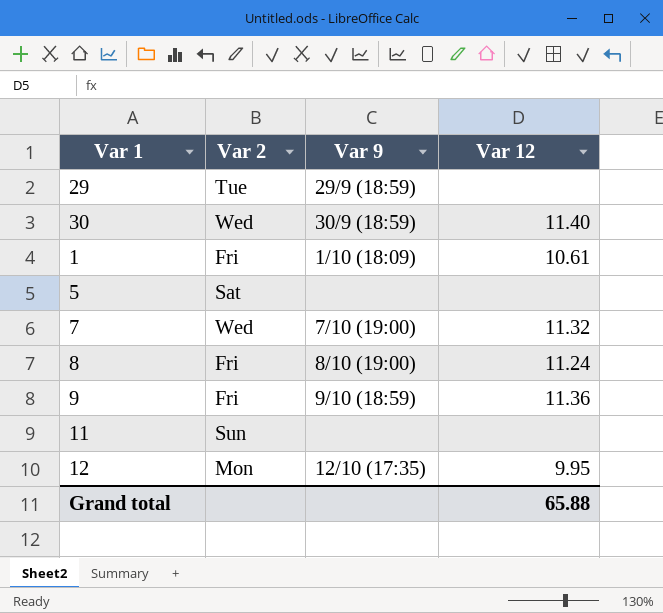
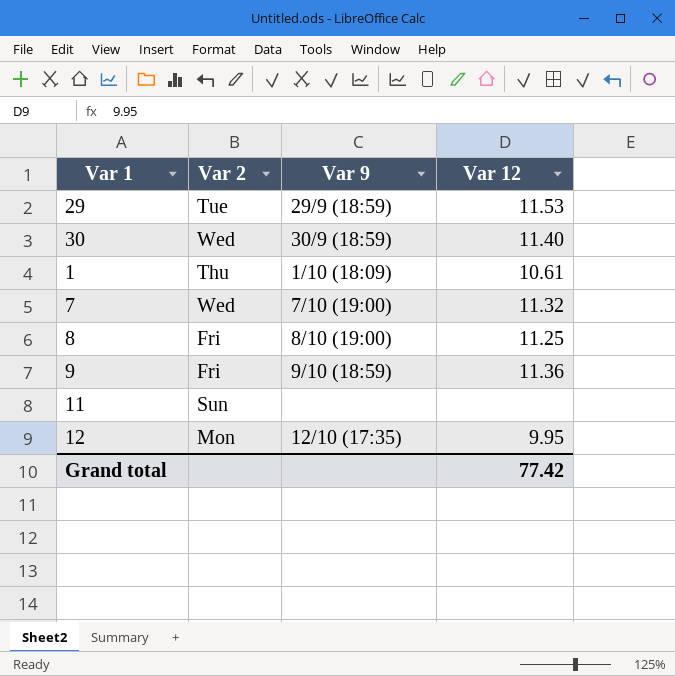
row 5: Sat | none | none -> none
29 | Var 12: none -> 11.53
1 | Var 2: Fri -> Thu
8 | Var 12: 11.24 -> 11.25
Grand total | Var 12: 65.88 -> 77.42

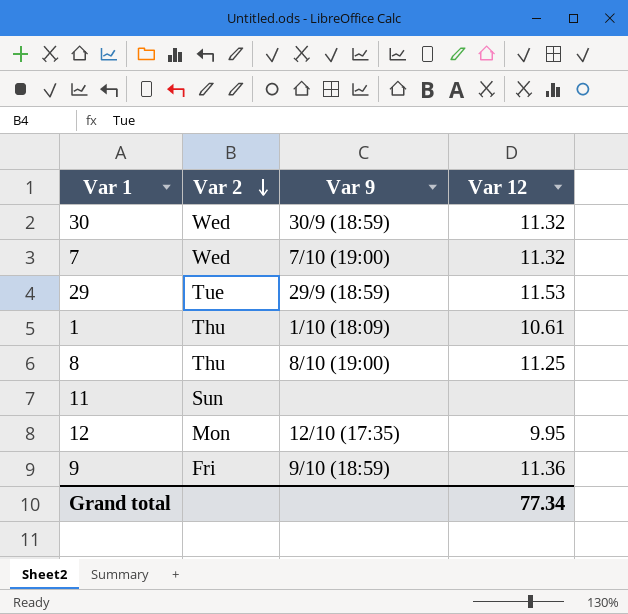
row order: none -> Var 2 descending
30 | Var 12: 11.40 -> 11.32
8 | Var 2: Fri -> Thu
Grand total | Var 12: 77.42 -> 77.34

